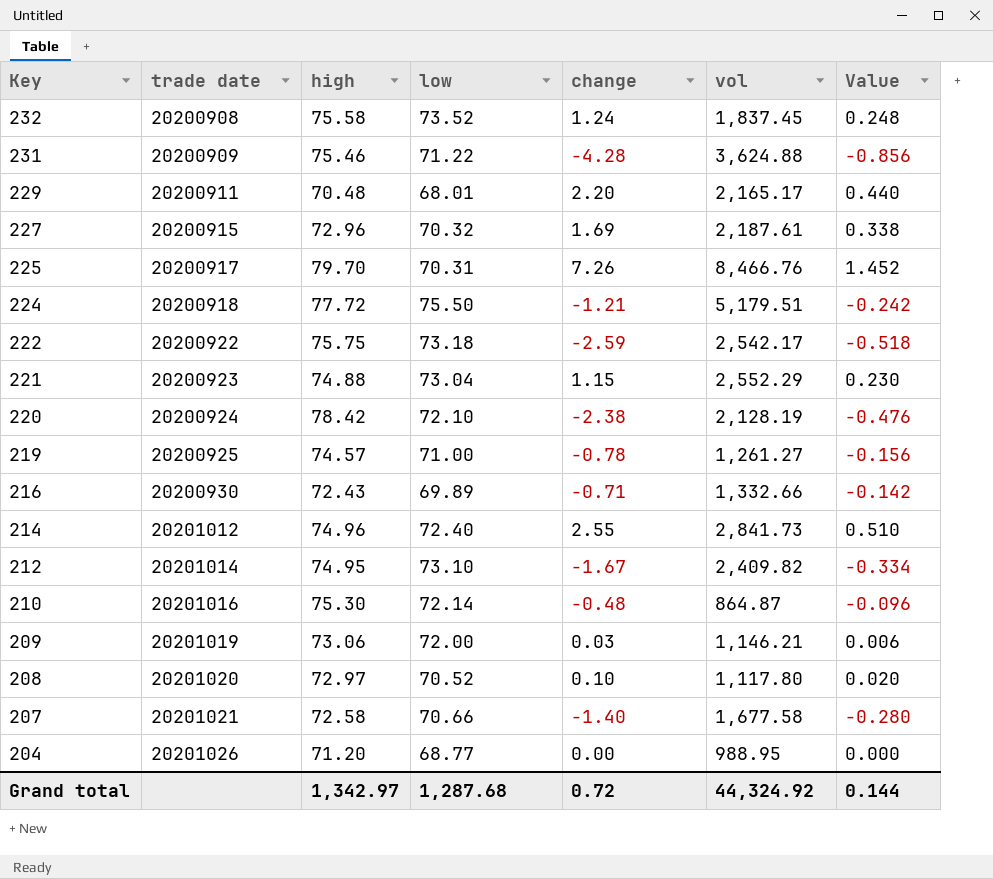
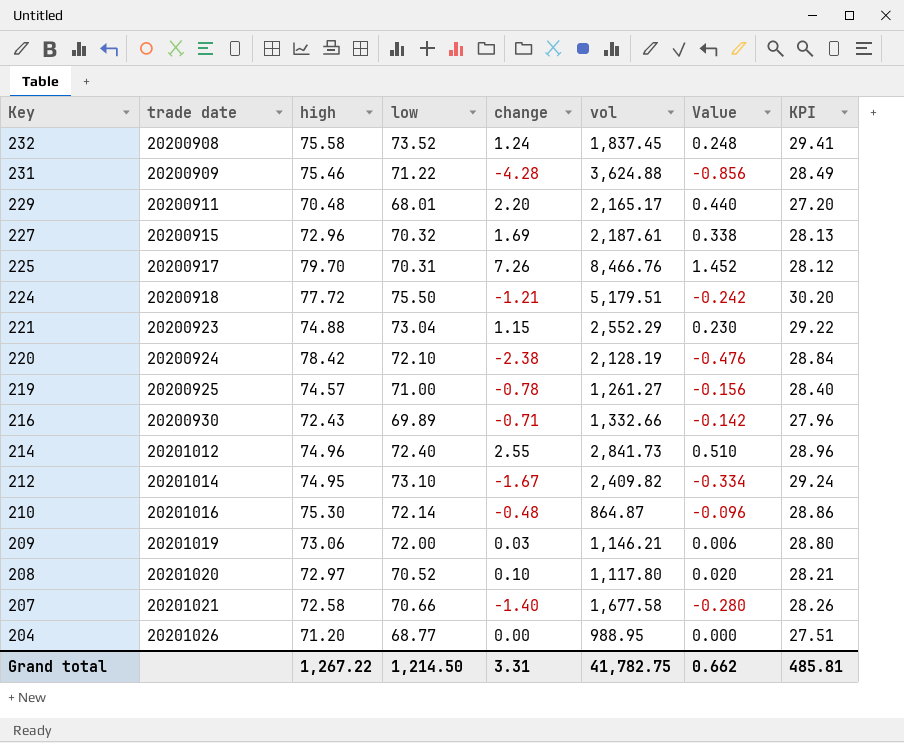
column KPI | formula: none -> [low] * 0.4
row 222: 20200922 | 75.75 | 73.18 | -2.59 | 2,542.17 | -0.518 -> none
Grand total | high: 1,342.97 -> 1,267.22
Grand total | low: 1,287.68 -> 1,214.50
Grand total | change: 0.72 -> 3.31
Grand total | vol: 44,324.92 -> 41,782.75
Grand total | Value: 0.144 -> 0.662

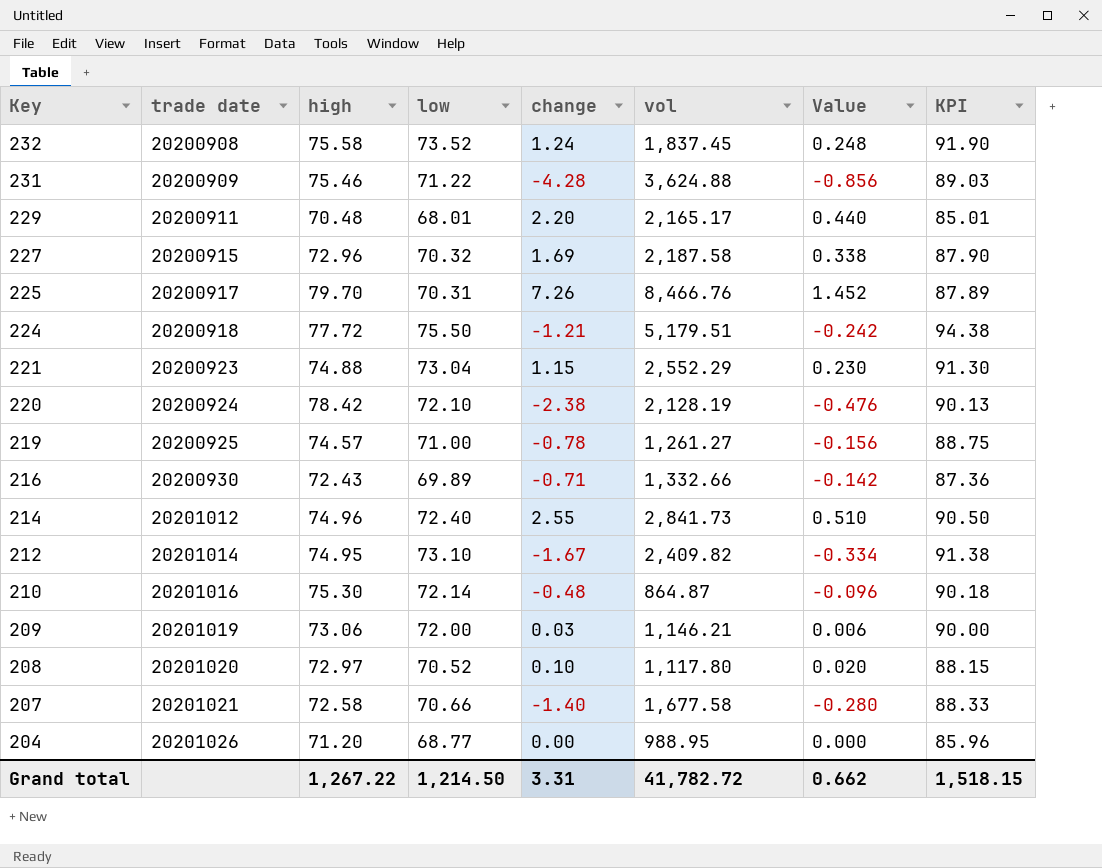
column KPI | formula: [low] * 0.4 -> [low] * 1.25
227 | vol: 2,187.61 -> 2,187.58
Grand total | vol: 41,782.75 -> 41,782.72
Grand total | KPI: 485.81 -> 1,518.15

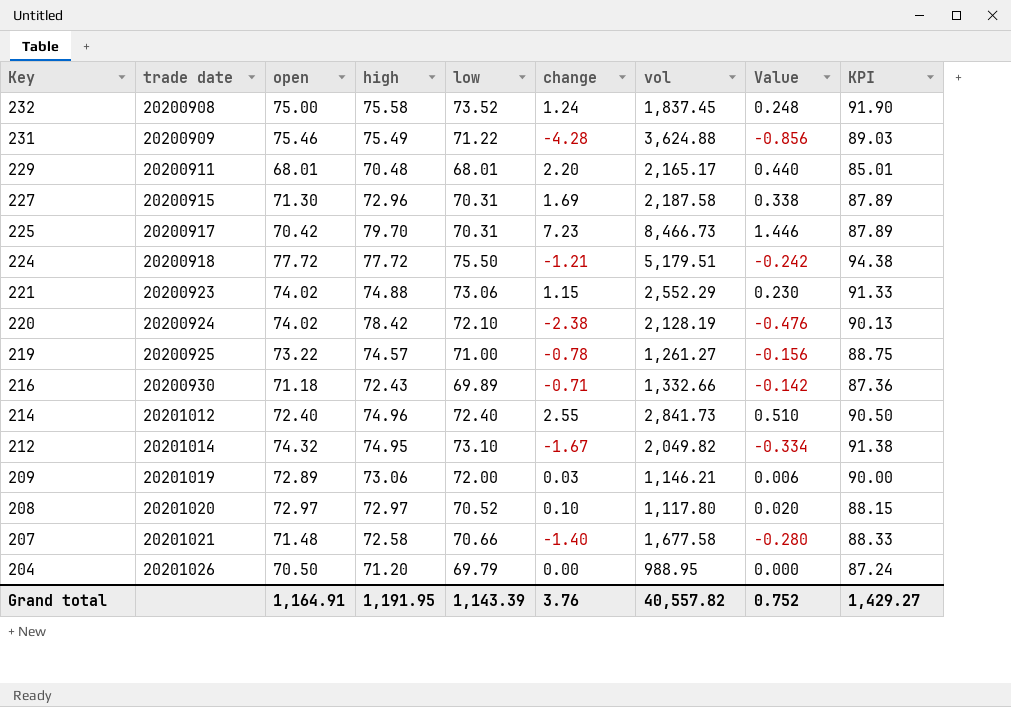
column open | position: none -> 3
row 210: 20201016 | 75.30 | 72.14 | -0.48 | 864.87 | -0.096 | 90.18 -> none
231 | high: 75.46 -> 75.49
227 | low: 70.32 -> 70.31
227 | KPI: 87.90 -> 87.89
225 | change: 7.26 -> 7.23
225 | vol: 8,466.76 -> 8,466.73
225 | Value: 1.452 -> 1.446
221 | low: 73.04 -> 73.06
221 | KPI: 91.30 -> 91.33
212 | vol: 2,409.82 -> 2,049.82
204 | low: 68.77 -> 69.79
204 | KPI: 85.96 -> 87.24
Grand total | high: 1,267.22 -> 1,191.95
Grand total | low: 1,214.50 -> 1,143.39
Grand total | change: 3.31 -> 3.76
Grand total | vol: 41,782.72 -> 40,557.82
Grand total | Value: 0.662 -> 0.752
Grand total | KPI: 1,518.15 -> 1,429.27

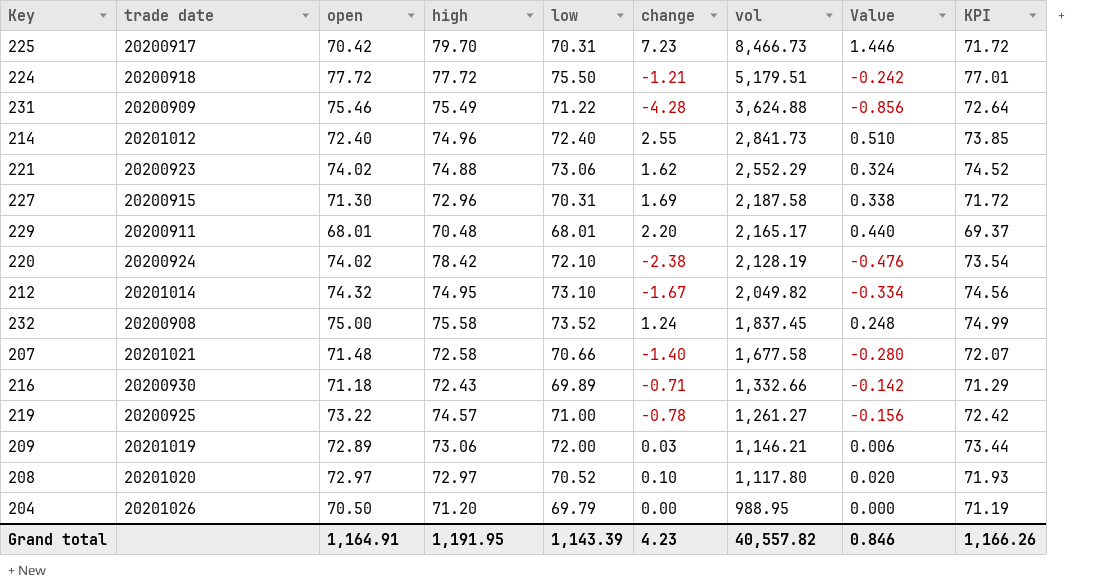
row order: Key descending -> vol descending
column KPI | formula: [low] * 1.25 -> [low] * 1.02
221 | change: 1.15 -> 1.62
221 | Value: 0.230 -> 0.324
Grand total | change: 3.76 -> 4.23
Grand total | Value: 0.752 -> 0.846
Grand total | KPI: 1,429.27 -> 1,166.26

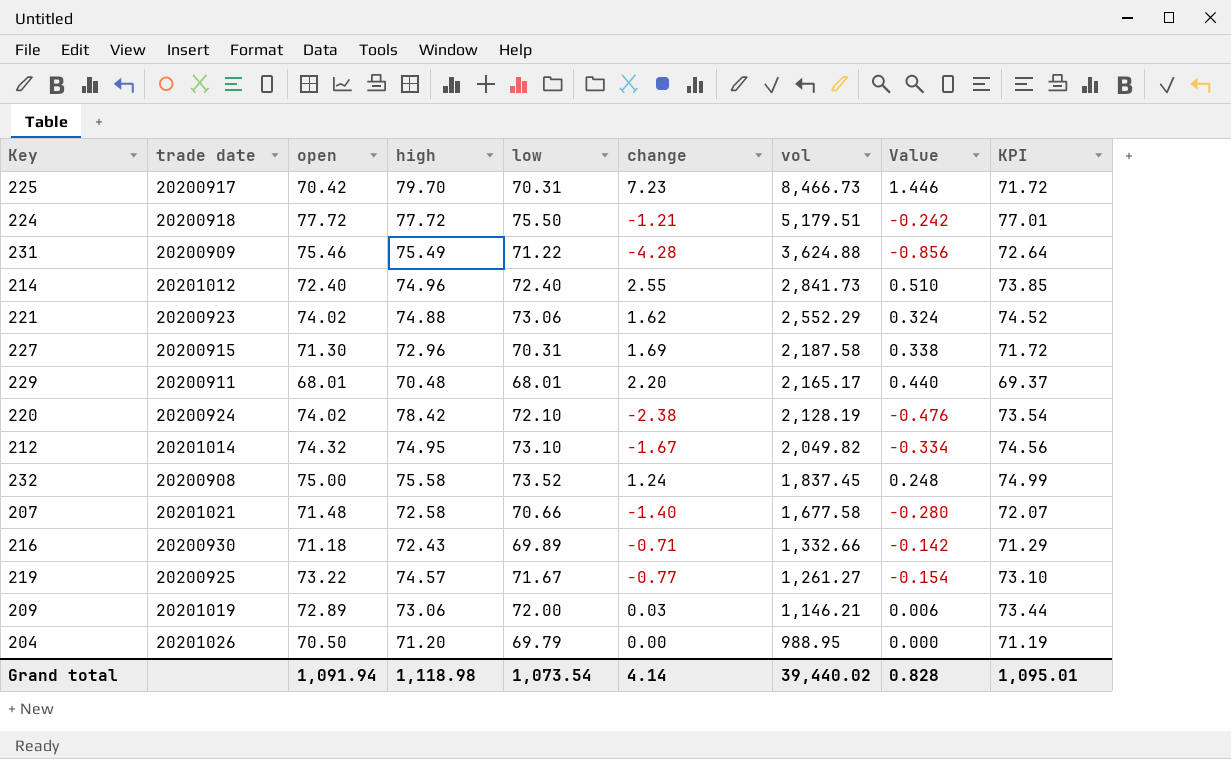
row 208: 20201020 | 72.97 | 72.97 | 70.52 | 0.10 | 1,117.80 | 0.020 | 71.93 -> none
219 | low: 71.00 -> 71.67
219 | change: -0.78 -> -0.77
219 | Value: -0.156 -> -0.154
219 | KPI: 72.42 -> 73.10
Grand total | open: 1,164.91 -> 1,091.94
Grand total | high: 1,191.95 -> 1,118.98
Grand total | low: 1,143.39 -> 1,073.54
Grand total | change: 4.23 -> 4.14
Grand total | vol: 40,557.82 -> 39,440.02
Grand total | Value: 0.846 -> 0.828
Grand total | KPI: 1,166.26 -> 1,095.01

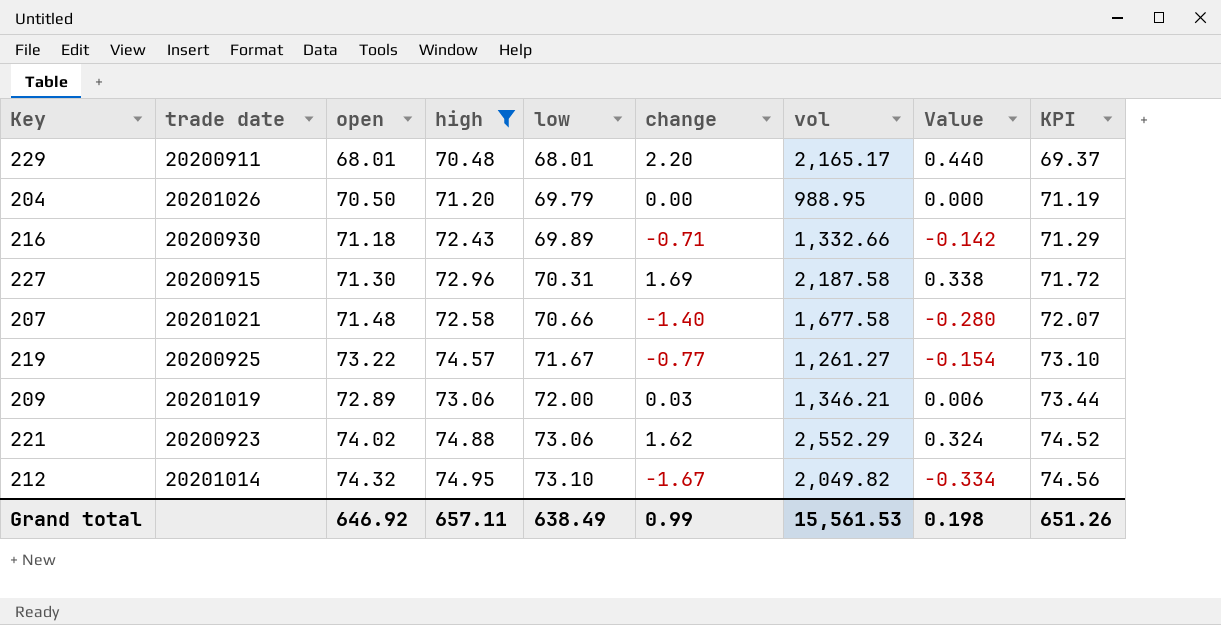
filter: none -> high <= 74.95
row order: vol descending -> low ascending
209 | vol: 1,146.21 -> 1,346.21
Grand total | open: 1,091.94 -> 646.92
Grand total | high: 1,118.98 -> 657.11
Grand total | low: 1,073.54 -> 638.49
Grand total | change: 4.14 -> 0.99
Grand total | vol: 39,440.02 -> 15,561.53
Grand total | Value: 0.828 -> 0.198
Grand total | KPI: 1,095.01 -> 651.26

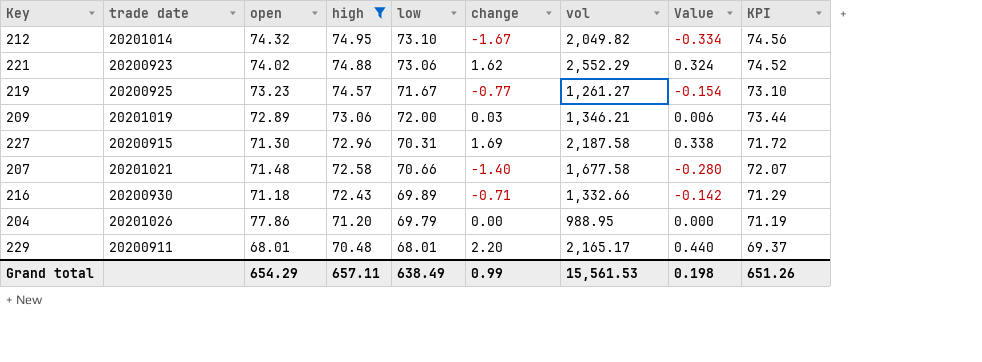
row order: low ascending -> high descending
219 | open: 73.22 -> 73.23
204 | open: 70.50 -> 77.86
Grand total | open: 646.92 -> 654.29

